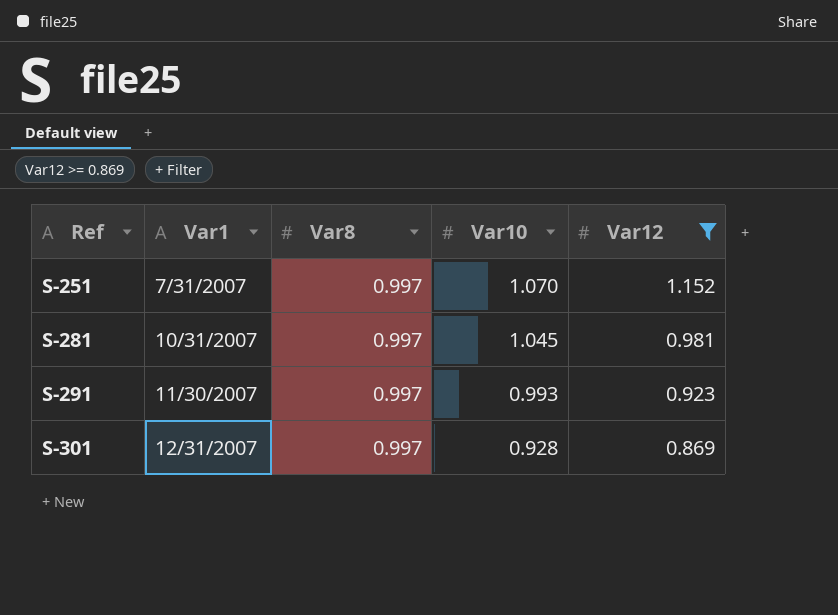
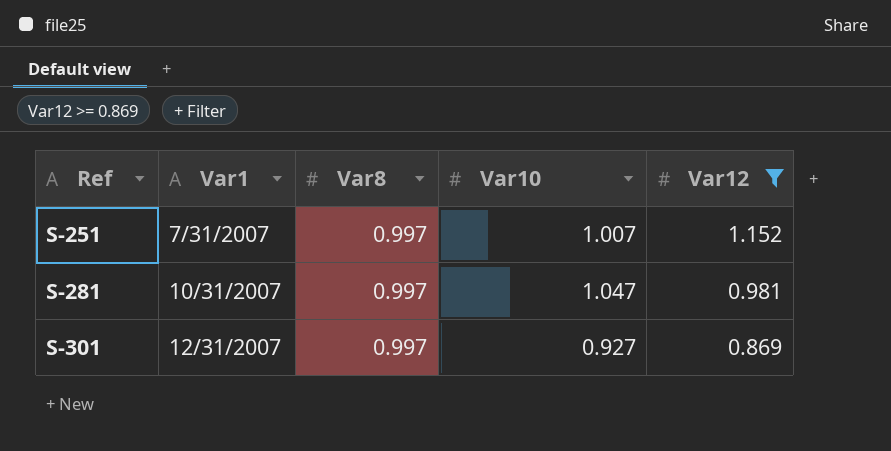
row S-291: 11/30/2007 | 0.997 | 0.993 | 0.923 -> none
S-251 | Var10: 1.070 -> 1.007
S-281 | Var10: 1.045 -> 1.047
S-301 | Var10: 0.928 -> 0.927

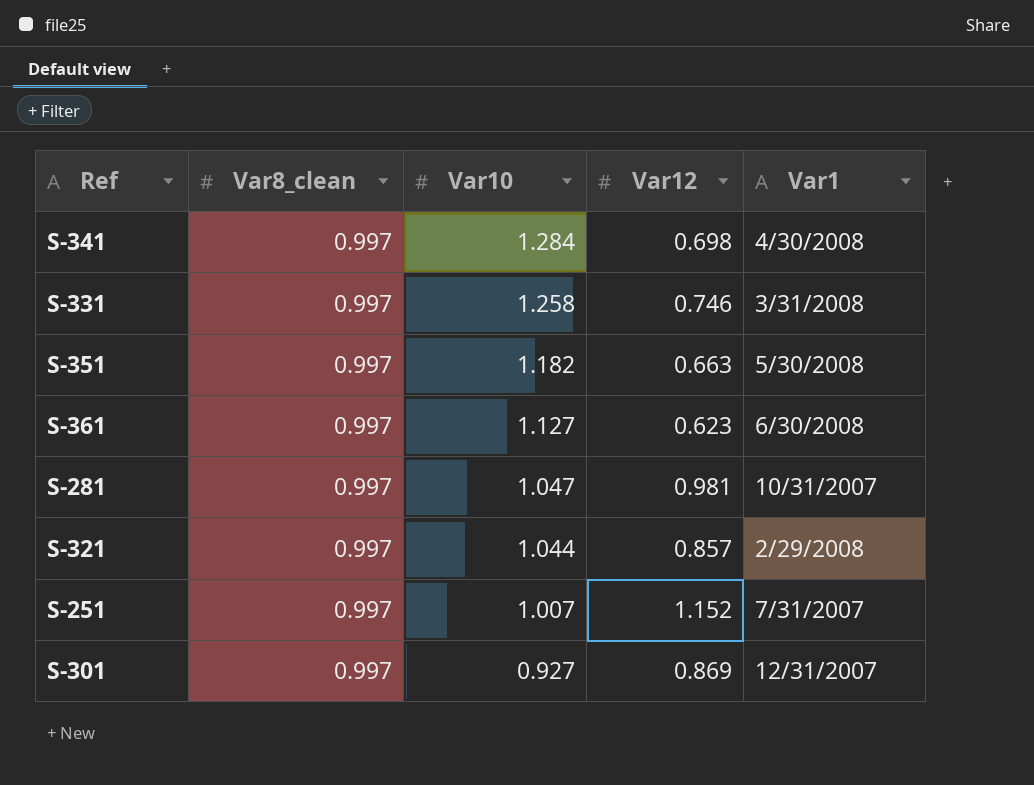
filter: Var12 >= 0.869 -> none
row order: Ref ascending -> Var10 descending
column name: Var8 -> Var8_clean
column Var1 | position: 2 -> 5

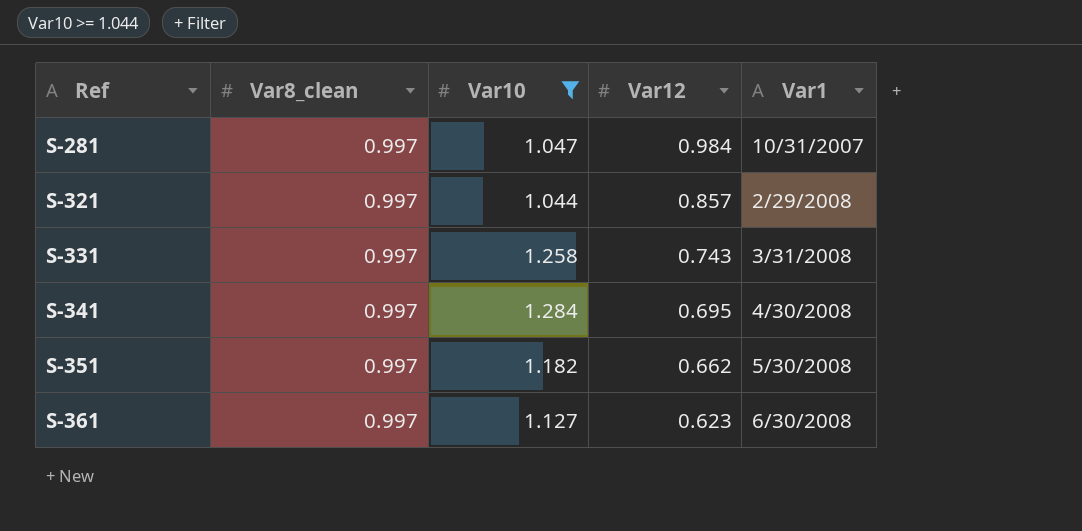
filter: none -> Var10 >= 1.044
row order: Var10 descending -> Ref ascending
S-281 | Var12: 0.981 -> 0.984
S-331 | Var12: 0.746 -> 0.743
S-341 | Var12: 0.698 -> 0.695
S-351 | Var12: 0.663 -> 0.662

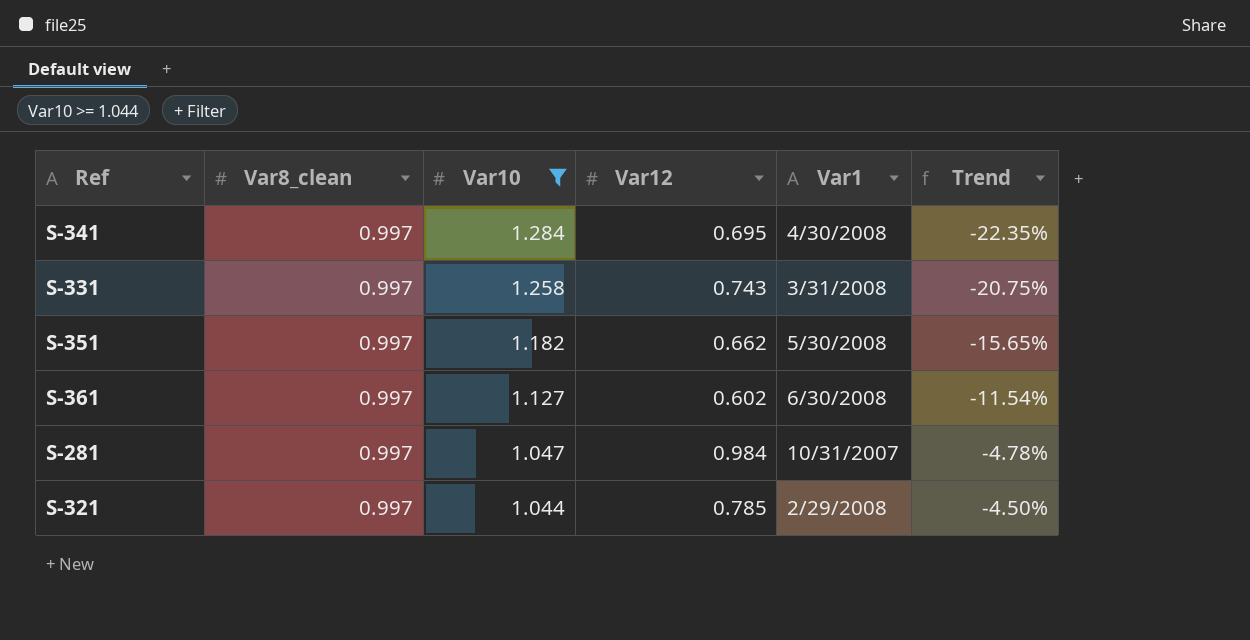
row order: Ref ascending -> Var10 descending
column Trend | formula: none -> ([Var8_clean] - [Var10]) / [Var10]
S-361 | Var12: 0.623 -> 0.602
S-321 | Var12: 0.857 -> 0.785

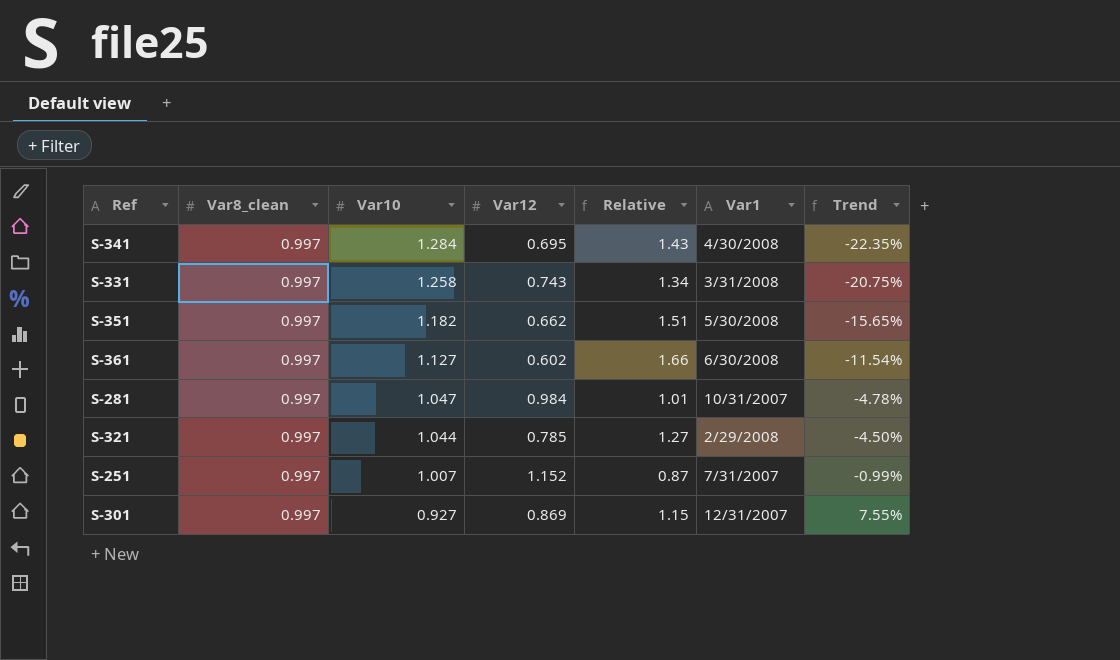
filter: Var10 >= 1.044 -> none
column Relative | formula: none -> [Var8_clean] / [Var12]

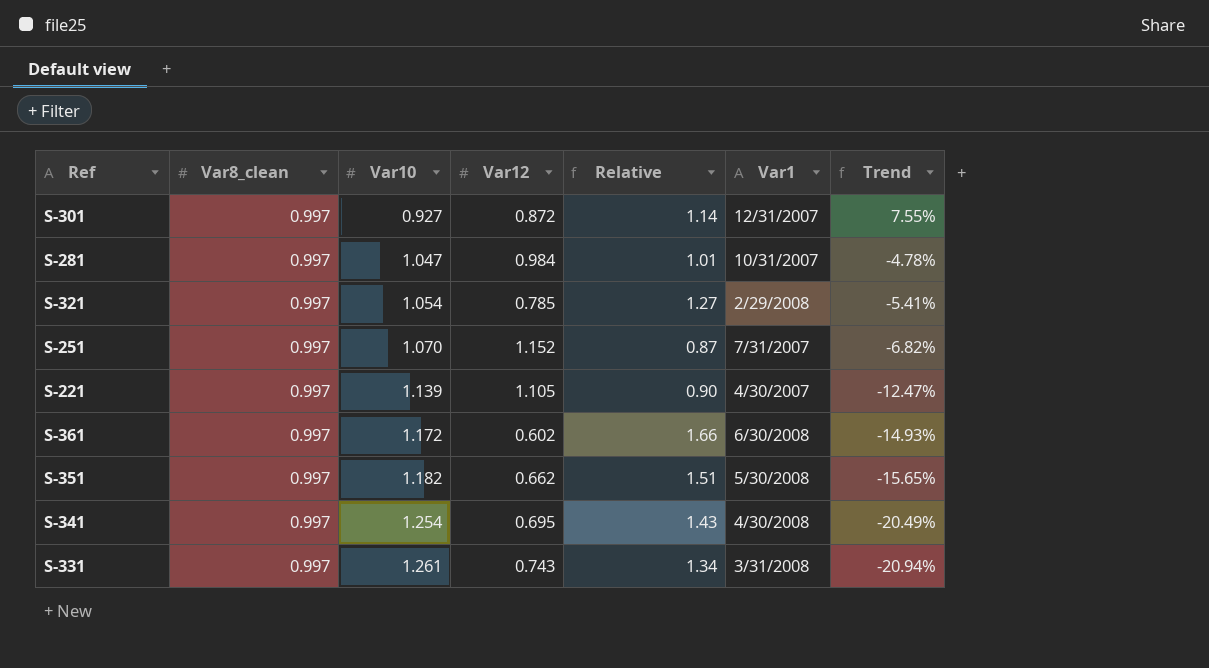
row order: Var10 descending -> Var10 ascending
S-301 | Var12: 0.869 -> 0.872
S-301 | Relative: 1.15 -> 1.14
S-321 | Var10: 1.044 -> 1.054
S-321 | Trend: -4.50% -> -5.41%
S-251 | Var10: 1.007 -> 1.070
S-251 | Trend: -0.99% -> -6.82%
row S-221: none -> 0.997 | 1.139 | 1.105 | 0.90 | 4/30/2007 | -12.47%
S-361 | Var10: 1.127 -> 1.172
S-361 | Trend: -11.54% -> -14.93%
S-341 | Var10: 1.284 -> 1.254
S-341 | Trend: -22.35% -> -20.49%
S-331 | Var10: 1.258 -> 1.261
S-331 | Trend: -20.75% -> -20.94%

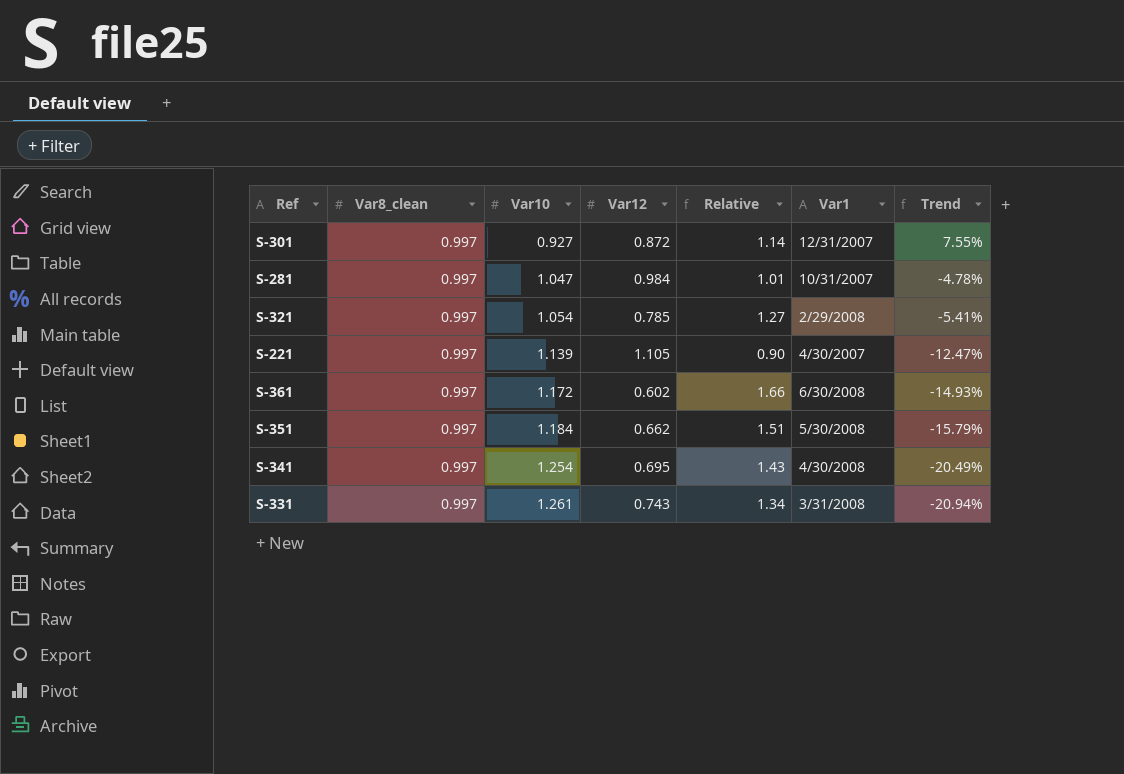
row S-251: 0.997 | 1.070 | 1.152 | 0.87 | 7/31/2007 | -6.82% -> none
S-351 | Var10: 1.182 -> 1.184
S-351 | Trend: -15.65% -> -15.79%

